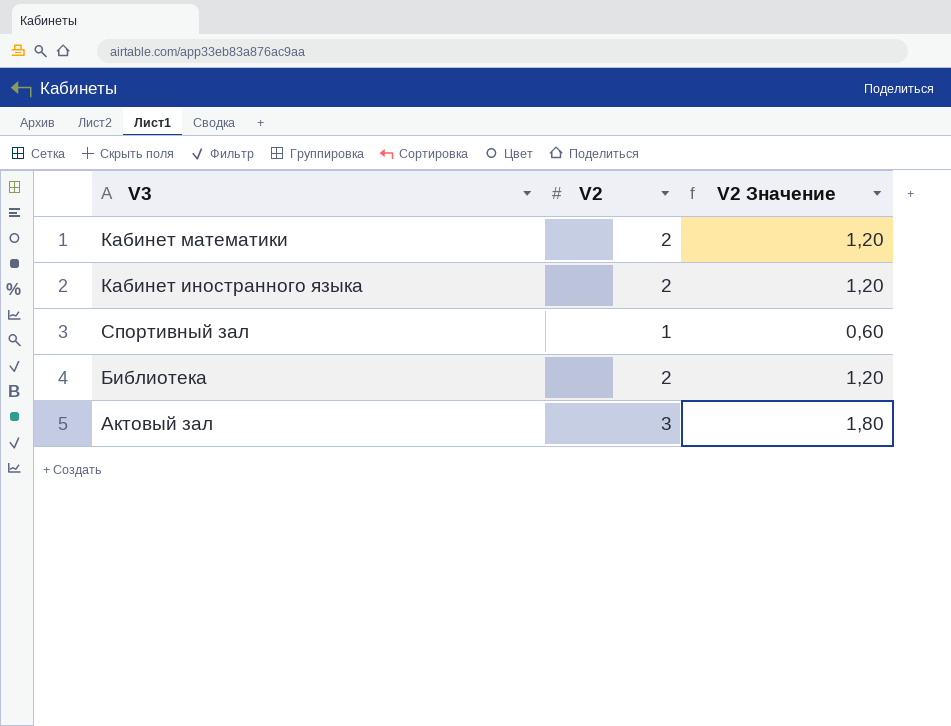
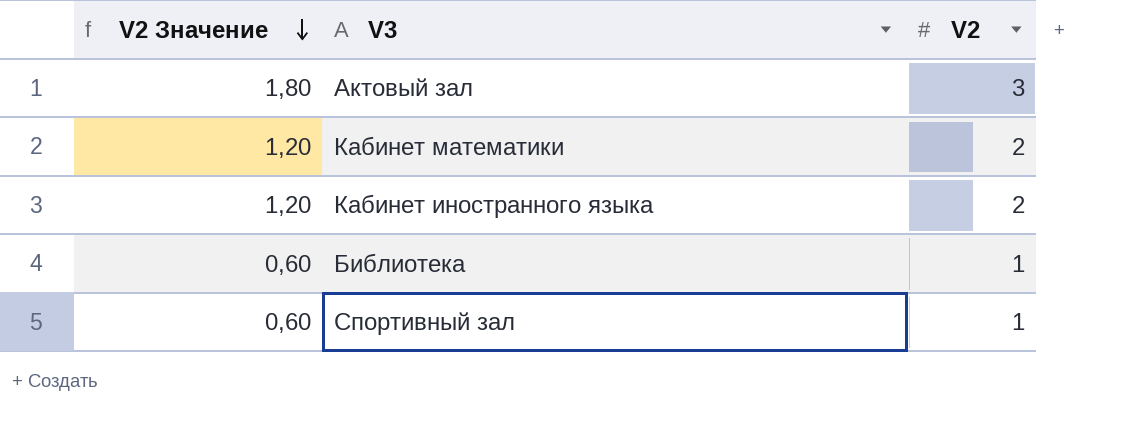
row order: none -> V2 Значение descending
column V2 Значение | position: 3 -> 1
Библиотека | V2 Значение: 1,20 -> 0,60
Библиотека | V2: 2 -> 1

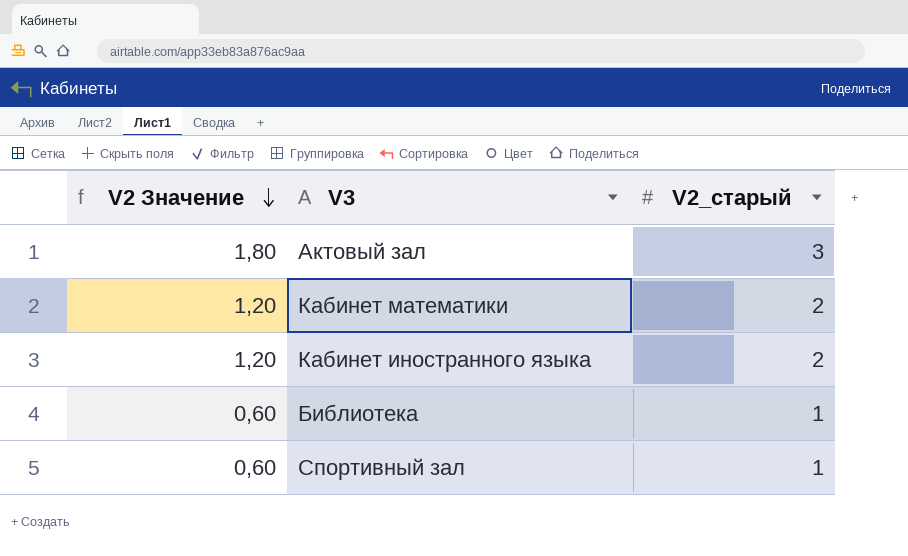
column name: V2 -> V2_старый

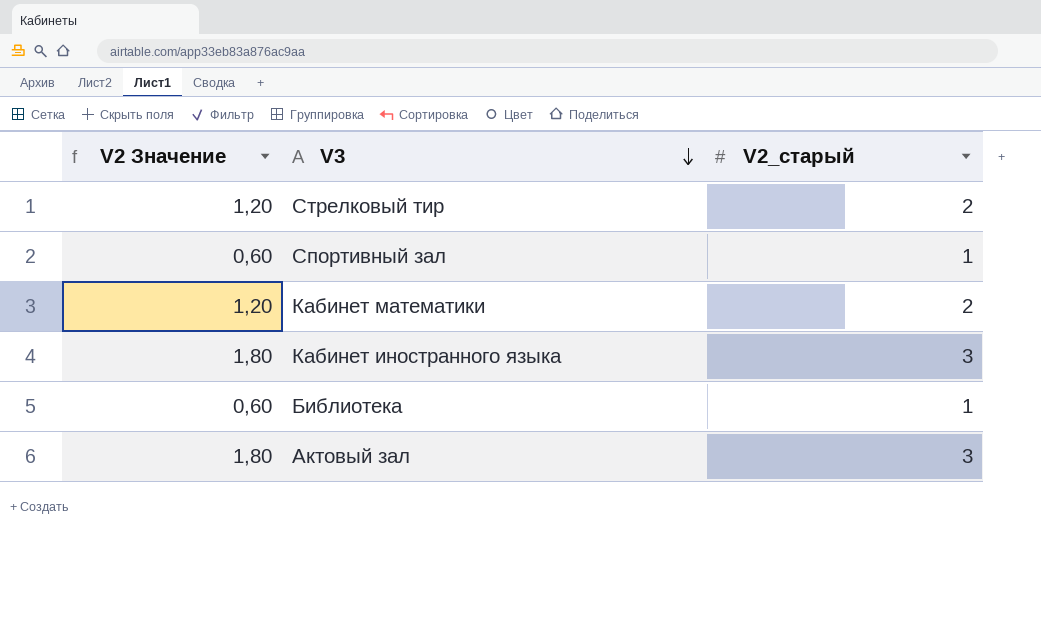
row order: V2 Значение descending -> V3 descending
row Стрелковый тир: none -> 1,20 | 2
Кабинет иностранного языка | V2 Значение: 1,20 -> 1,80
Кабинет иностранного языка | V2_старый: 2 -> 3

